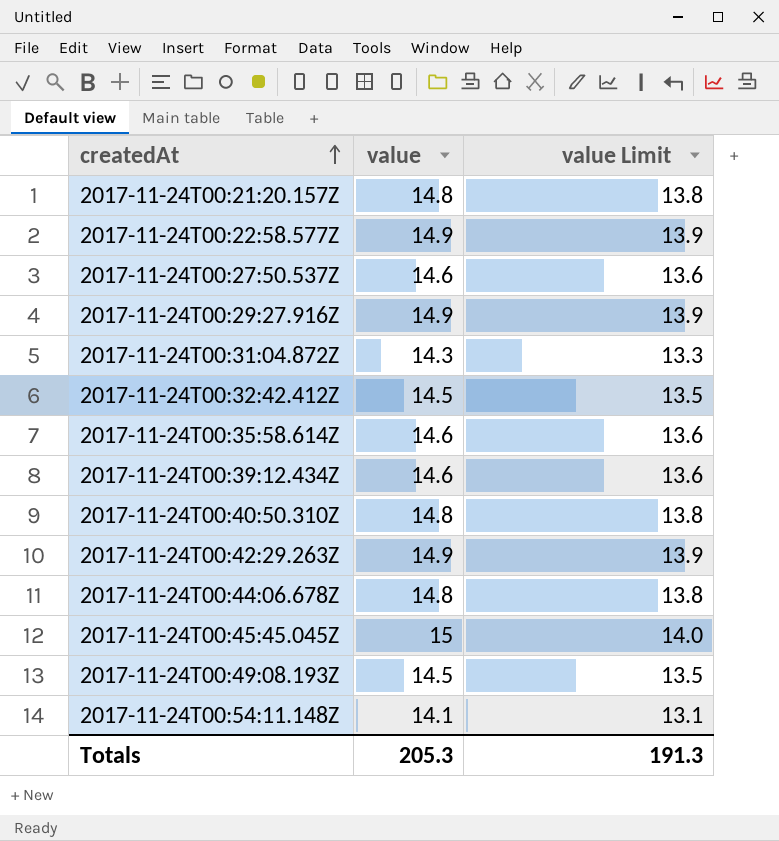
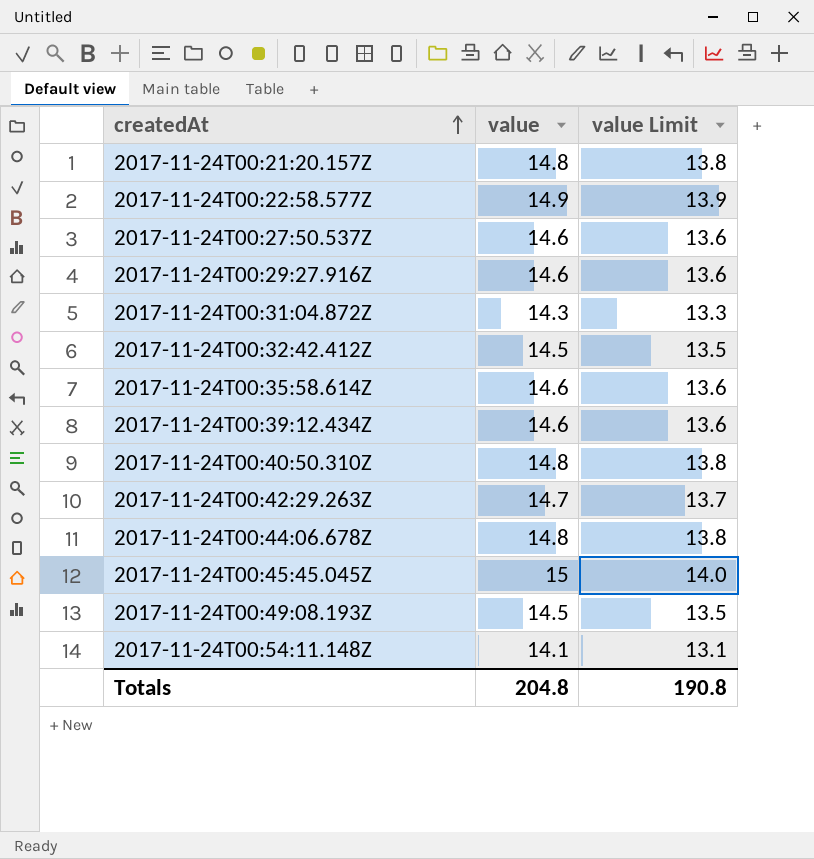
2017-11-24T00:29:27.916Z | value: 14.9 -> 14.6
2017-11-24T00:29:27.916Z | value Limit: 13.9 -> 13.6
2017-11-24T00:42:29.263Z | value: 14.9 -> 14.7
2017-11-24T00:42:29.263Z | value Limit: 13.9 -> 13.7
Totals | value: 205.3 -> 204.8
Totals | value Limit: 191.3 -> 190.8

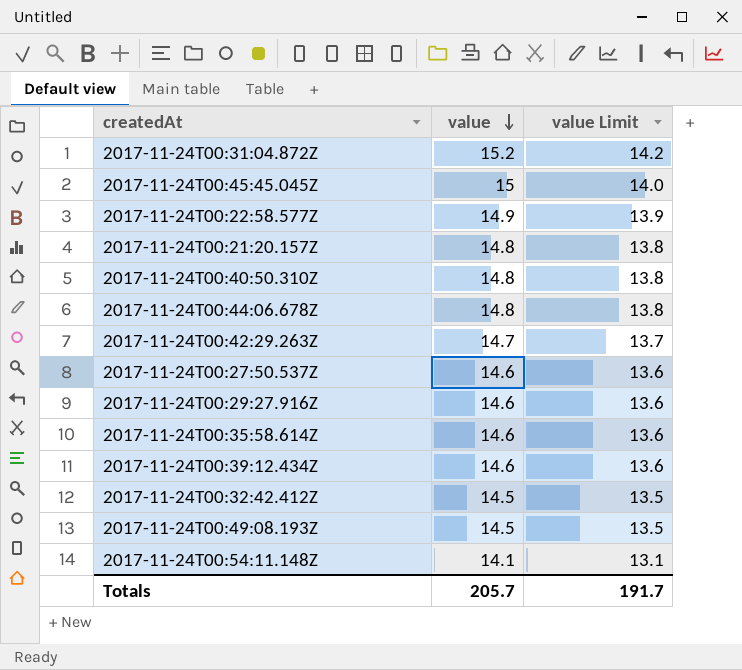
row order: createdAt ascending -> value descending
2017-11-24T00:31:04.872Z | value: 14.3 -> 15.2
2017-11-24T00:31:04.872Z | value Limit: 13.3 -> 14.2
Totals | value: 204.8 -> 205.7
Totals | value Limit: 190.8 -> 191.7

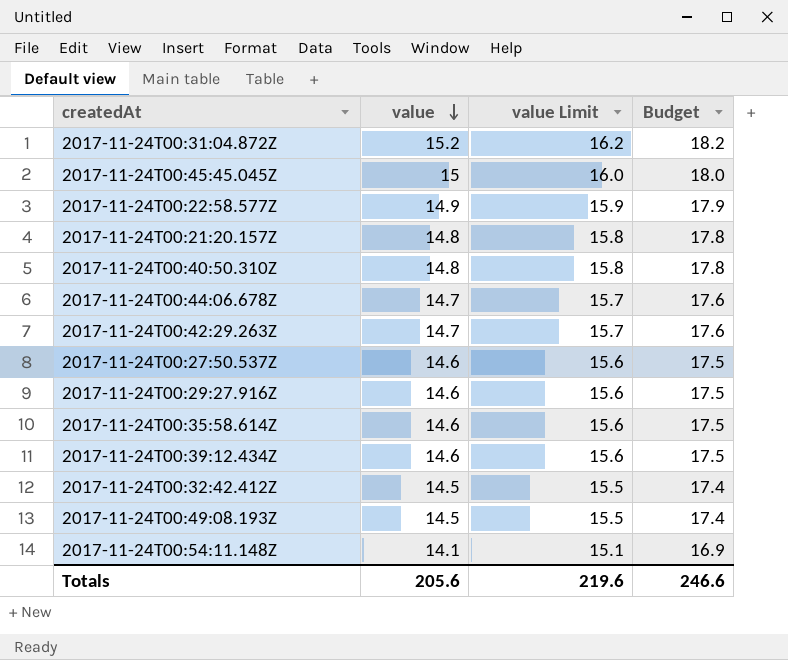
column value Limit | formula: [value] - 1 -> [value] + 1
column Budget | formula: none -> [value] * 1.2
2017-11-24T00:44:06.678Z | value: 14.8 -> 14.7
Totals | value: 205.7 -> 205.6
Totals | value Limit: 191.7 -> 219.6

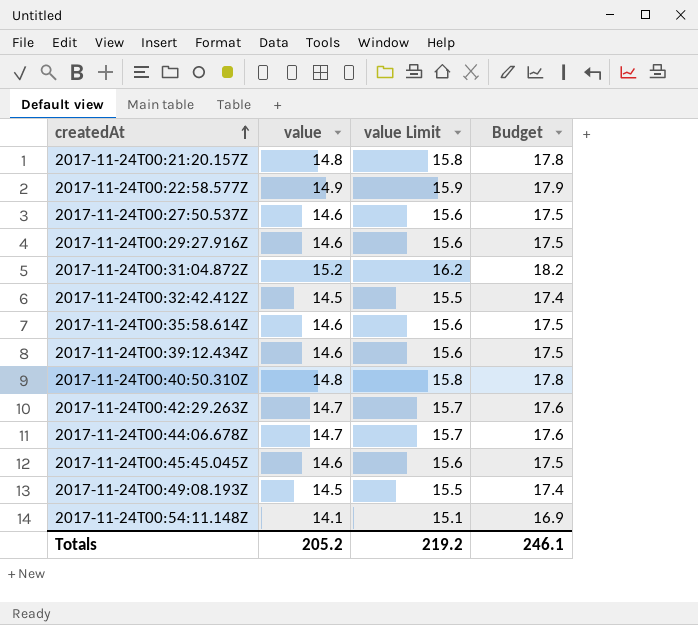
row order: value descending -> createdAt ascending
2017-11-24T00:45:45.045Z | value: 15 -> 14.6
2017-11-24T00:45:45.045Z | value Limit: 16.0 -> 15.6
2017-11-24T00:45:45.045Z | Budget: 18.0 -> 17.5
Totals | value: 205.6 -> 205.2
Totals | value Limit: 219.6 -> 219.2
Totals | Budget: 246.6 -> 246.1

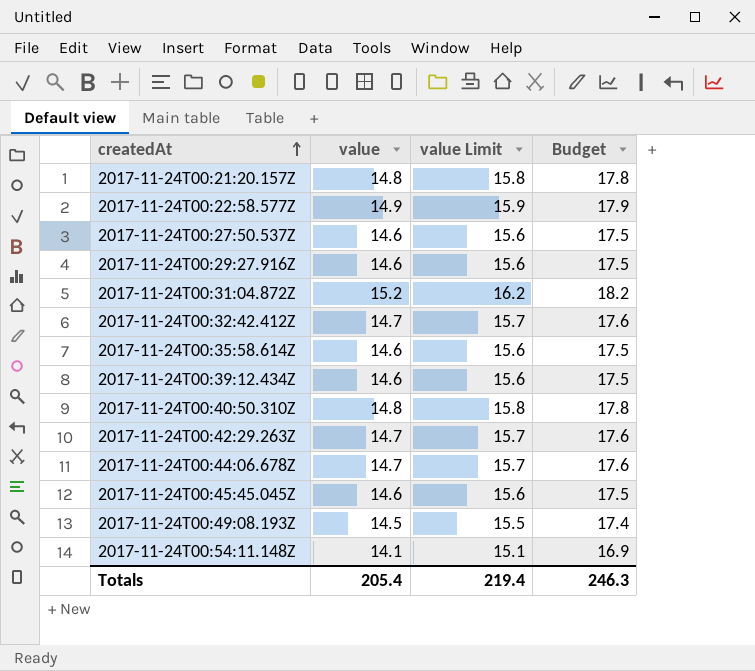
2017-11-24T00:32:42.412Z | value: 14.5 -> 14.7
2017-11-24T00:32:42.412Z | value Limit: 15.5 -> 15.7
2017-11-24T00:32:42.412Z | Budget: 17.4 -> 17.6
Totals | value: 205.2 -> 205.4
Totals | value Limit: 219.2 -> 219.4
Totals | Budget: 246.1 -> 246.3

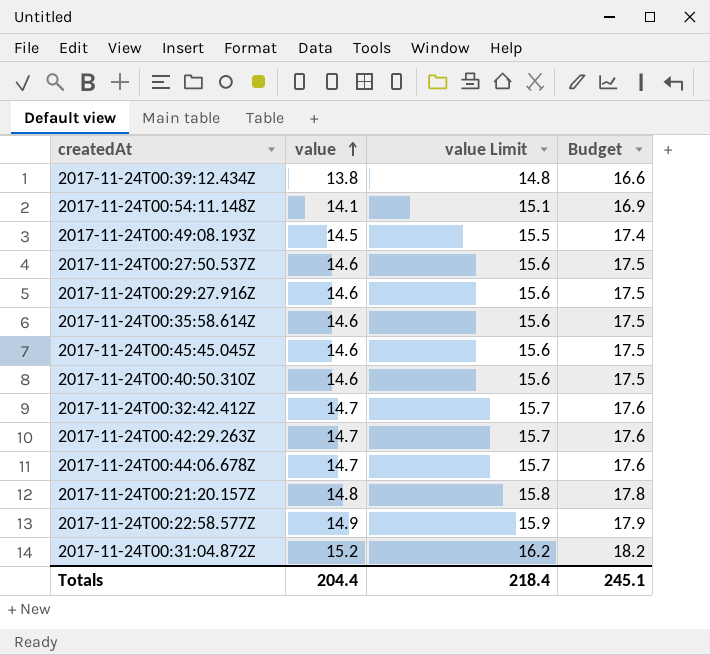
row order: createdAt ascending -> value ascending
2017-11-24T00:39:12.434Z | value: 14.6 -> 13.8
2017-11-24T00:39:12.434Z | value Limit: 15.6 -> 14.8
2017-11-24T00:39:12.434Z | Budget: 17.5 -> 16.6
2017-11-24T00:40:50.310Z | value: 14.8 -> 14.6
2017-11-24T00:40:50.310Z | value Limit: 15.8 -> 15.6
2017-11-24T00:40:50.310Z | Budget: 17.8 -> 17.5
Totals | value: 205.4 -> 204.4
Totals | value Limit: 219.4 -> 218.4
Totals | Budget: 246.3 -> 245.1

